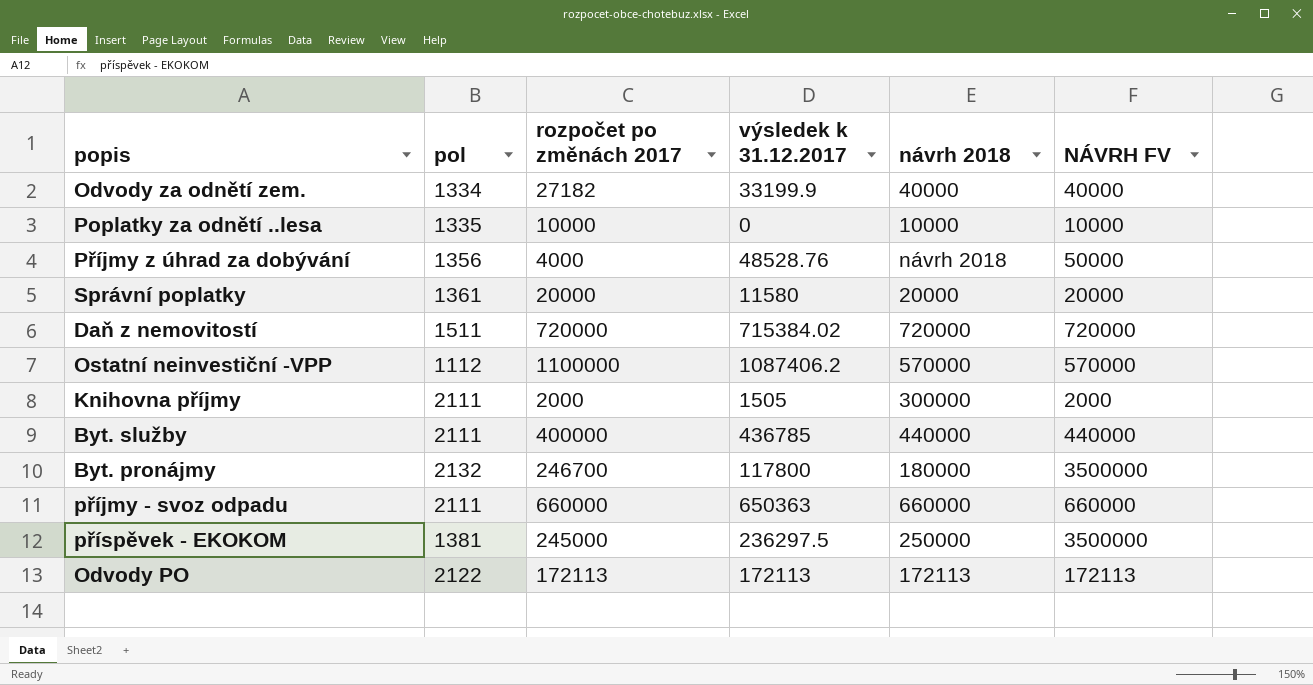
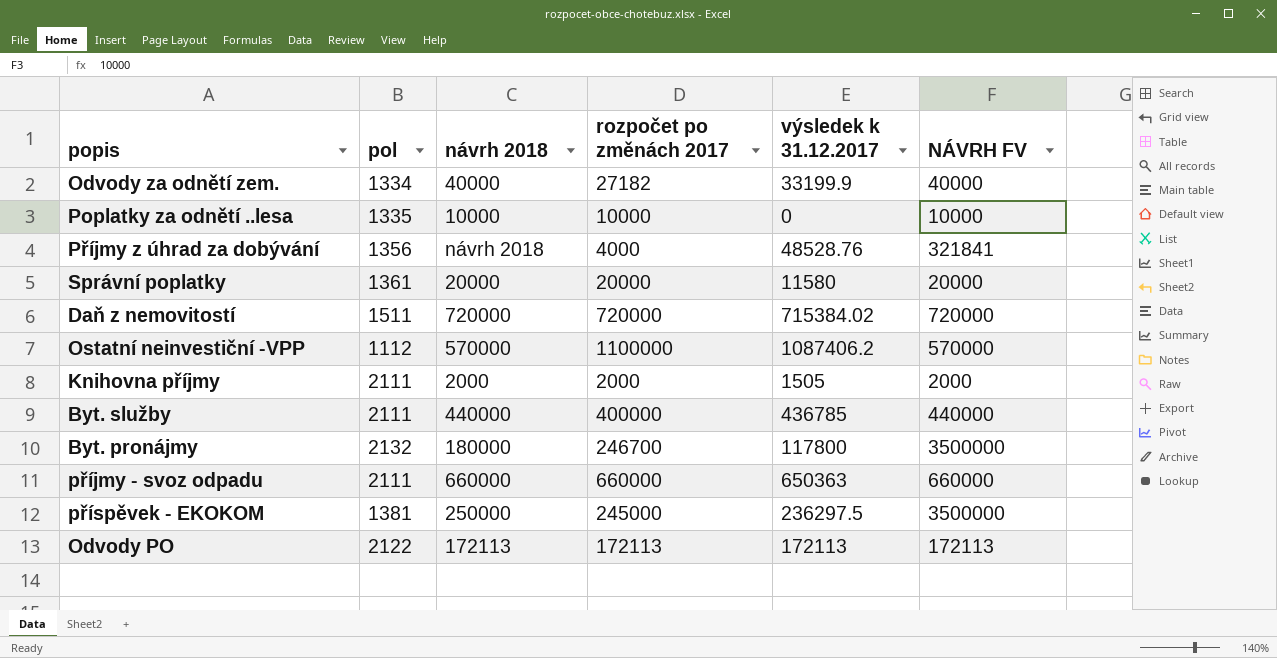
column návrh 2018 | position: 5 -> 3
Příjmy z úhrad za dobývání | NÁVRH FV: 50000 -> 321841
Knihovna příjmy | návrh 2018: 300000 -> 2000

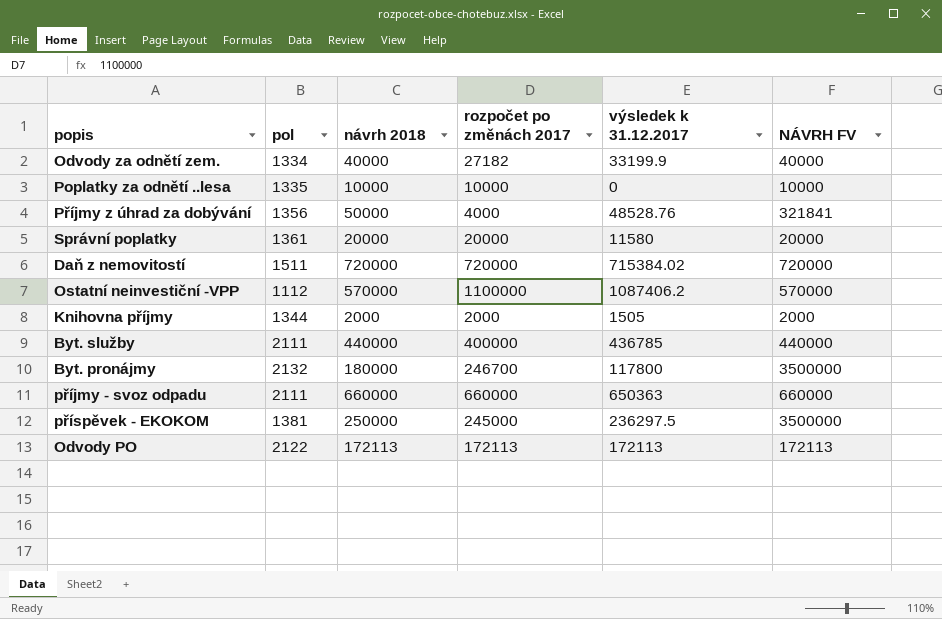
Příjmy z úhrad za dobývání | návrh 2018: návrh 2018 -> 50000
Knihovna příjmy | pol: 2111 -> 1344

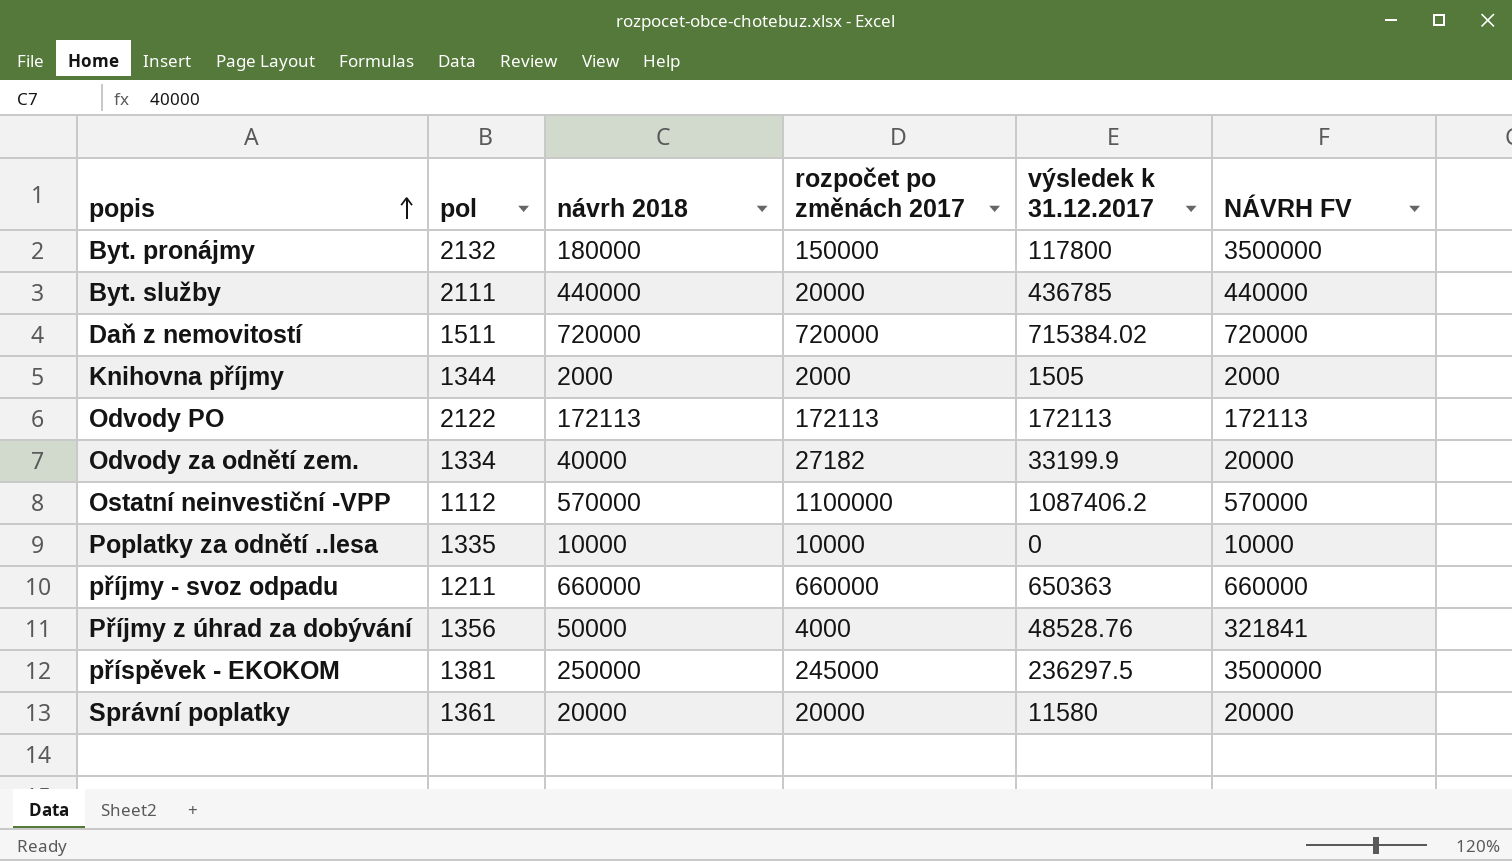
row order: none -> popis ascending
Byt. pronájmy | rozpočet po změnách 2017: 246700 -> 150000
Byt. služby | rozpočet po změnách 2017: 400000 -> 20000
Odvody za odnětí zem. | NÁVRH FV: 40000 -> 20000
příjmy - svoz odpadu | pol: 2111 -> 1211

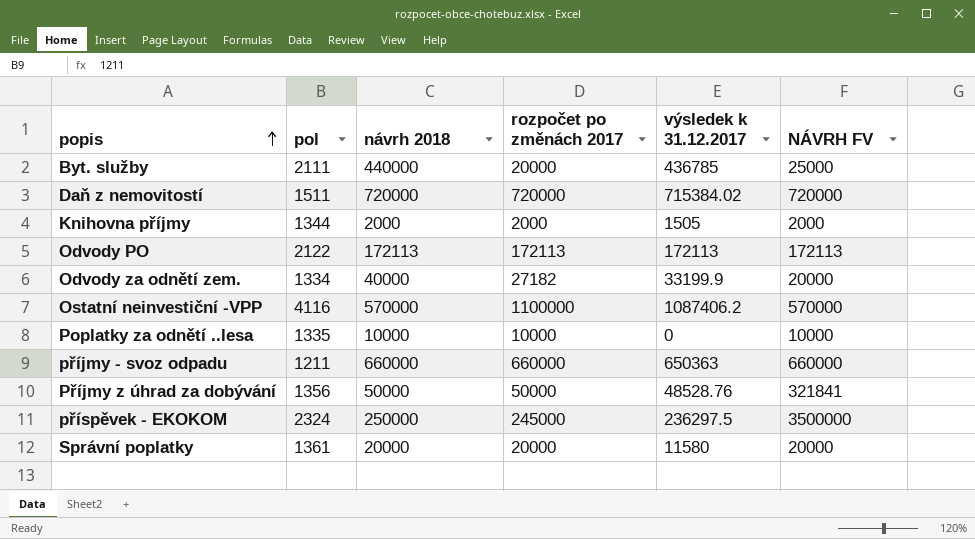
row Byt. pronájmy: 2132 | 180000 | 150000 | 117800 | 3500000 -> none
Byt. služby | NÁVRH FV: 440000 -> 25000
Ostatní neinvestiční -VPP | pol: 1112 -> 4116
Příjmy z úhrad za dobývání | rozpočet po změnách 2017: 4000 -> 50000
příspěvek - EKOKOM | pol: 1381 -> 2324

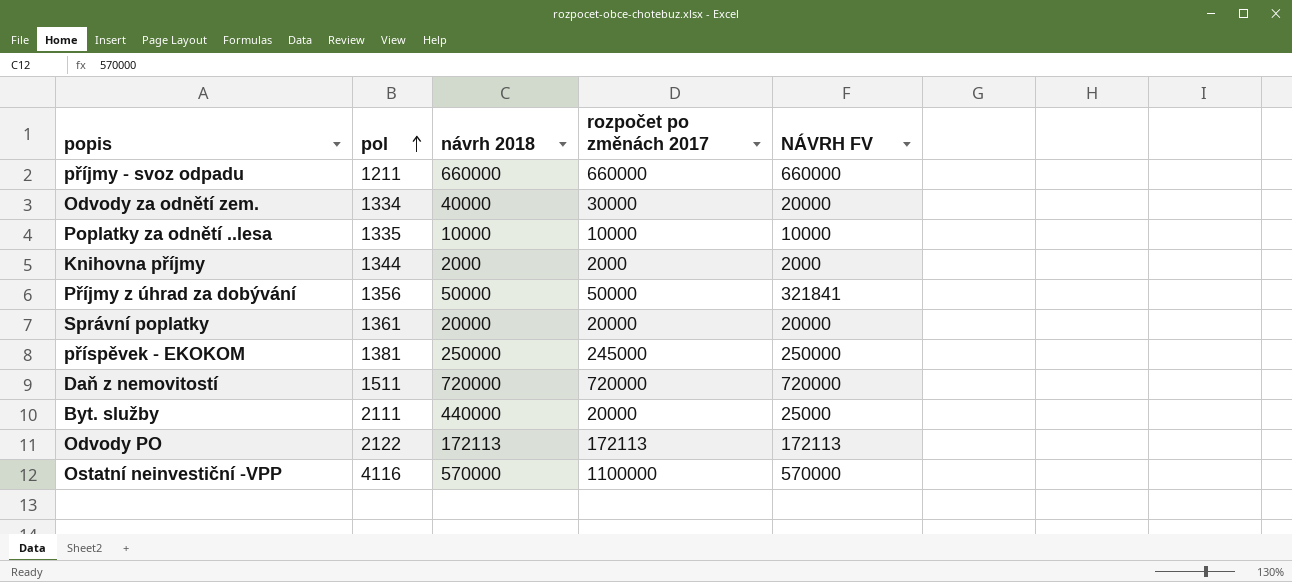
row order: popis ascending -> pol ascending
column výsledek k 31.12.2017 | position: 5 -> none
Odvody za odnětí zem. | rozpočet po změnách 2017: 27182 -> 30000
příspěvek - EKOKOM | pol: 2324 -> 1381
příspěvek - EKOKOM | NÁVRH FV: 3500000 -> 250000

